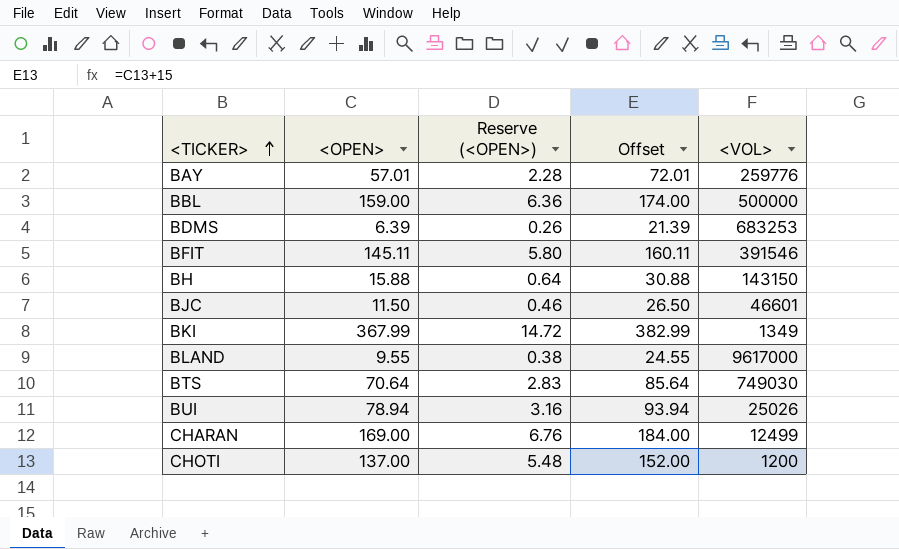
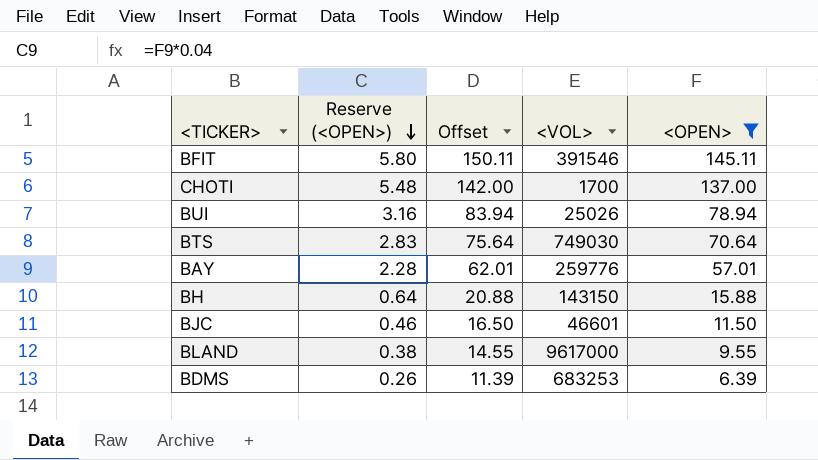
filter: none -> <OPEN> <= 145.11
row order: <TICKER> ascending -> Reserve (<OPEN>) descending
column Offset | formula: [<OPEN>] + 15 -> [<OPEN>] + 5
column <OPEN> | position: 2 -> 5
CHOTI | <VOL>: 1200 -> 1700

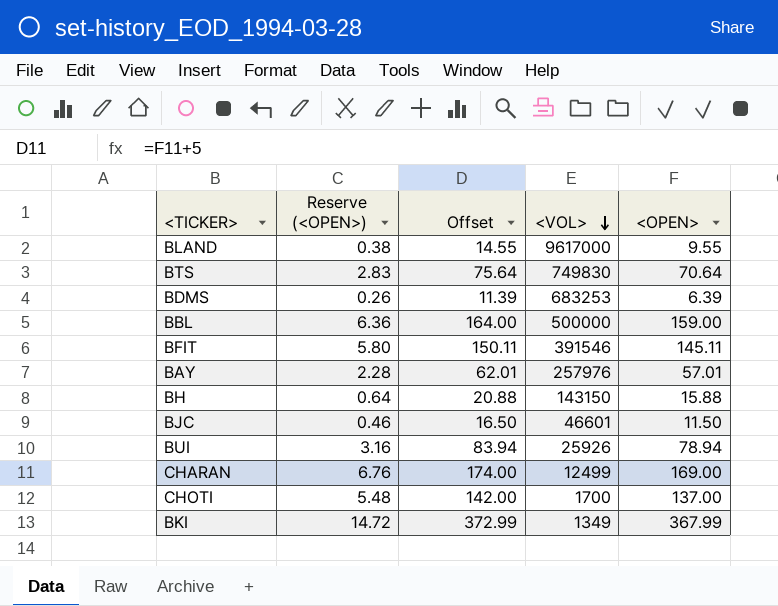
filter: <OPEN> <= 145.11 -> none
row order: Reserve (<OPEN>) descending -> <VOL> descending
BTS | <VOL>: 749030 -> 749830
BAY | <VOL>: 259776 -> 257976
BUI | <VOL>: 25026 -> 25926

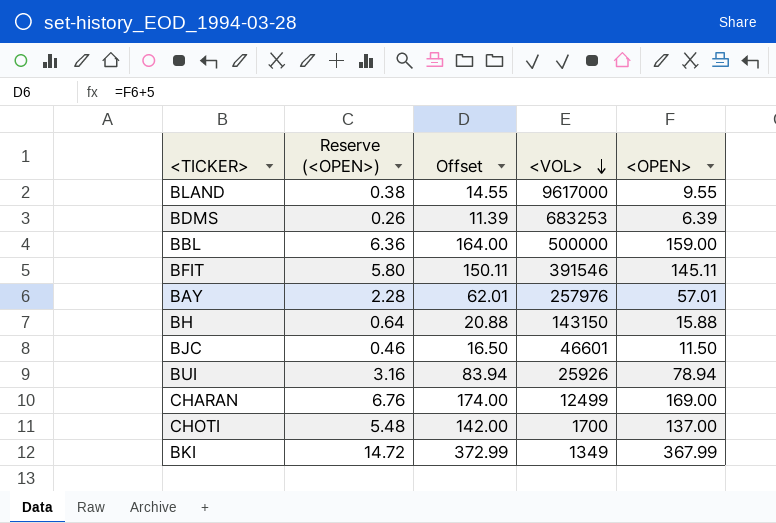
row BTS: 2.83 | 75.64 | 749830 | 70.64 -> none

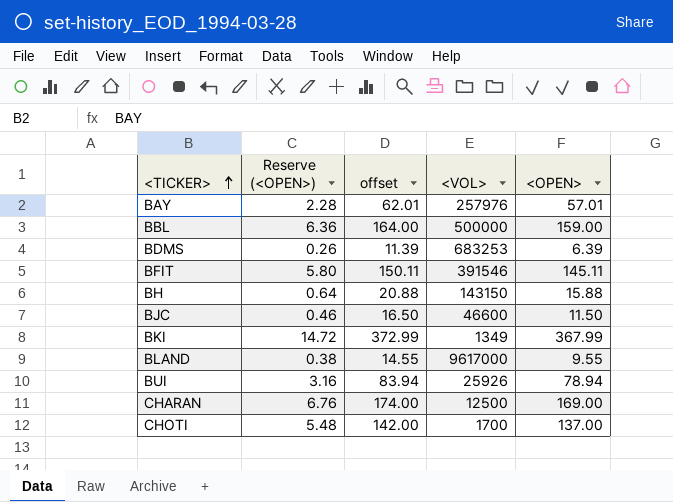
row order: <VOL> descending -> <TICKER> ascending
column name: Offset -> offset
BJC | <VOL>: 46601 -> 46600
CHARAN | <VOL>: 12499 -> 12500

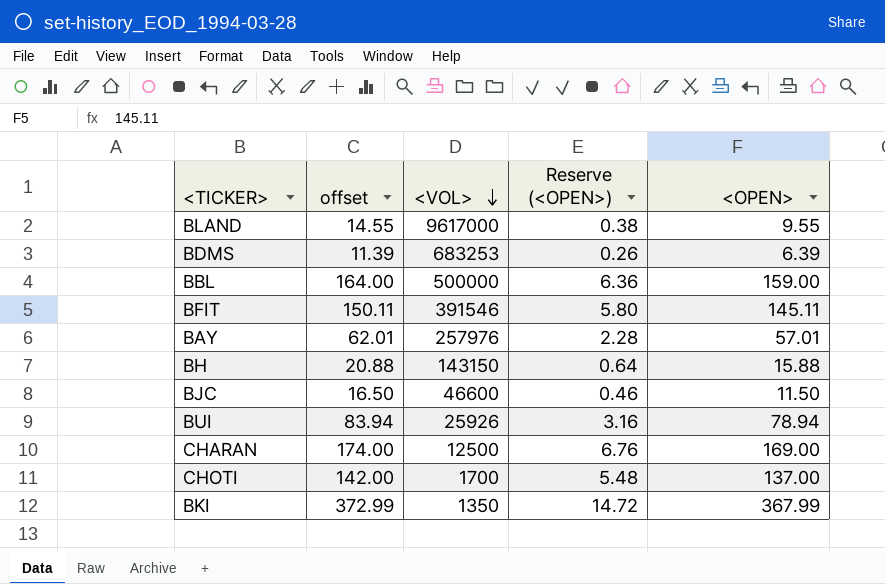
row order: <TICKER> ascending -> <VOL> descending
column Reserve (<OPEN>) | position: 2 -> 4
BKI | <VOL>: 1349 -> 1350

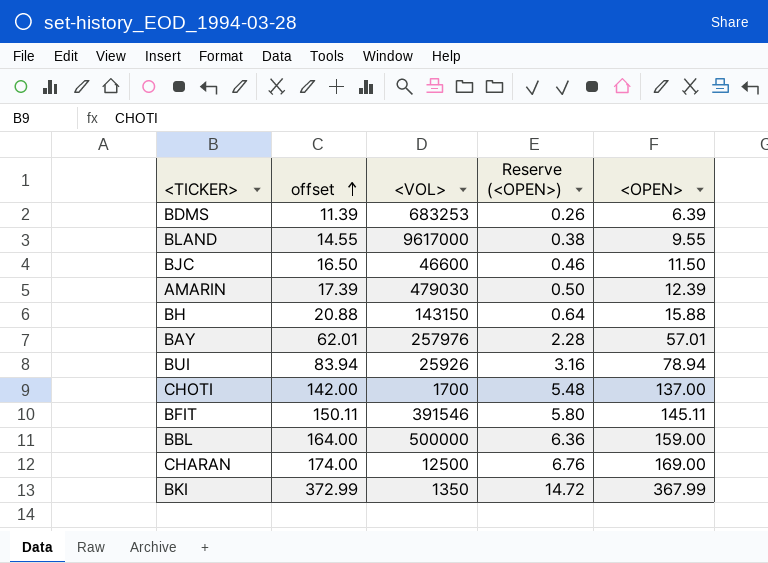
row order: <VOL> descending -> offset ascending
row AMARIN: none -> 17.39 | 479030 | 0.50 | 12.39

